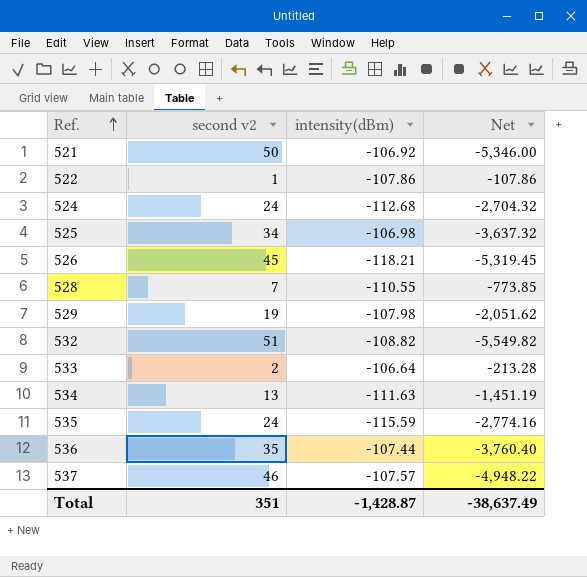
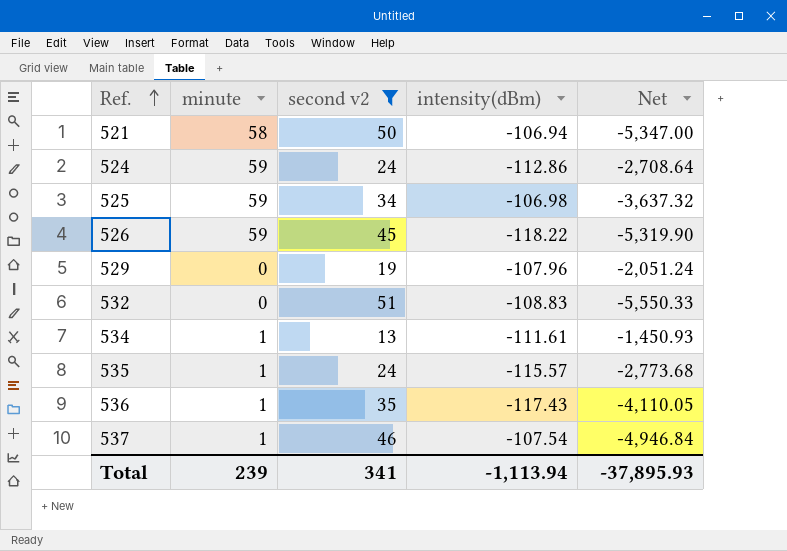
filter: none -> second v2 >= 13
column minute | position: none -> 2
521 | intensity(dBm): -106.92 -> -106.94
521 | Net: -5,346.00 -> -5,347.00
524 | intensity(dBm): -112.68 -> -112.86
524 | Net: -2,704.32 -> -2,708.64
526 | intensity(dBm): -118.21 -> -118.22
526 | Net: -5,319.45 -> -5,319.90
529 | intensity(dBm): -107.98 -> -107.96
529 | Net: -2,051.62 -> -2,051.24
532 | intensity(dBm): -108.82 -> -108.83
532 | Net: -5,549.82 -> -5,550.33
534 | intensity(dBm): -111.63 -> -111.61
534 | Net: -1,451.19 -> -1,450.93
535 | intensity(dBm): -115.59 -> -115.57
535 | Net: -2,774.16 -> -2,773.68
536 | intensity(dBm): -107.44 -> -117.43
536 | Net: -3,760.40 -> -4,110.05
537 | intensity(dBm): -107.57 -> -107.54
537 | Net: -4,948.22 -> -4,946.84
Total | second v2: 351 -> 341
Total | intensity(dBm): -1,428.87 -> -1,113.94
Total | Net: -38,637.49 -> -37,895.93

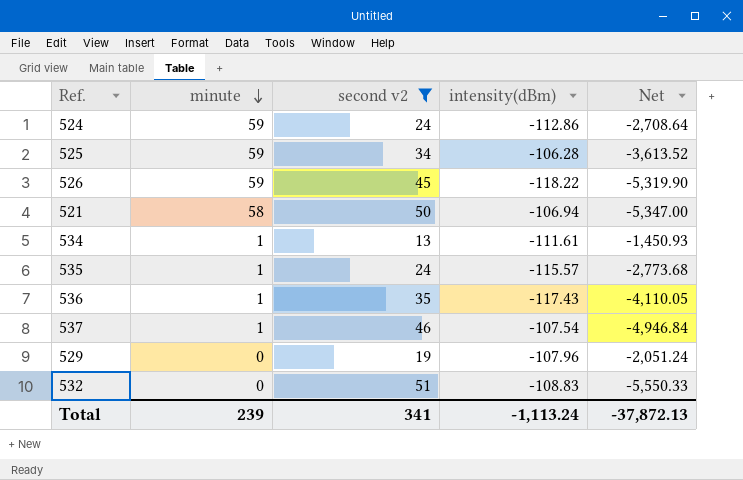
row order: Ref. ascending -> minute descending
525 | intensity(dBm): -106.98 -> -106.28
525 | Net: -3,637.32 -> -3,613.52
Total | intensity(dBm): -1,113.94 -> -1,113.24
Total | Net: -37,895.93 -> -37,872.13

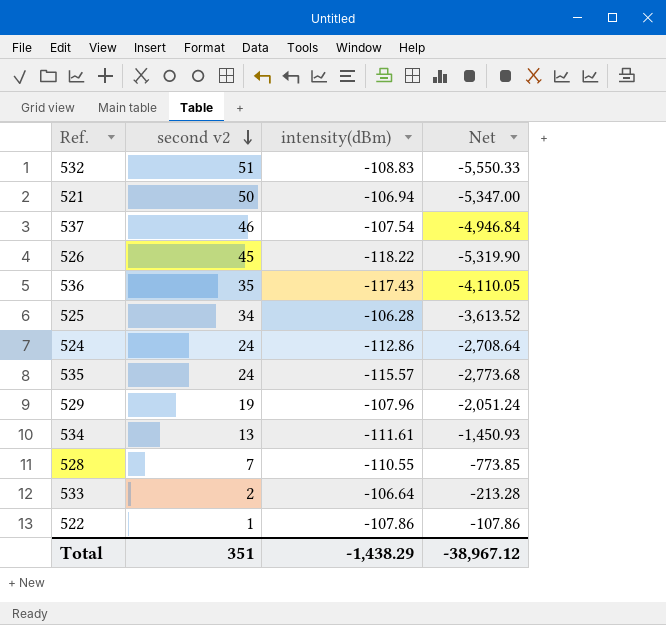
filter: second v2 >= 13 -> none
row order: minute descending -> second v2 descending
column minute | position: 2 -> none
Total | second v2: 341 -> 351
Total | intensity(dBm): -1,113.24 -> -1,438.29
Total | Net: -37,872.13 -> -38,967.12

